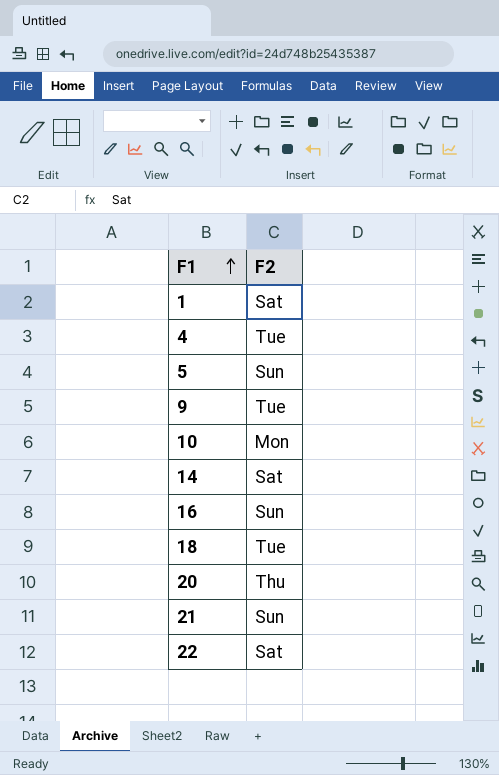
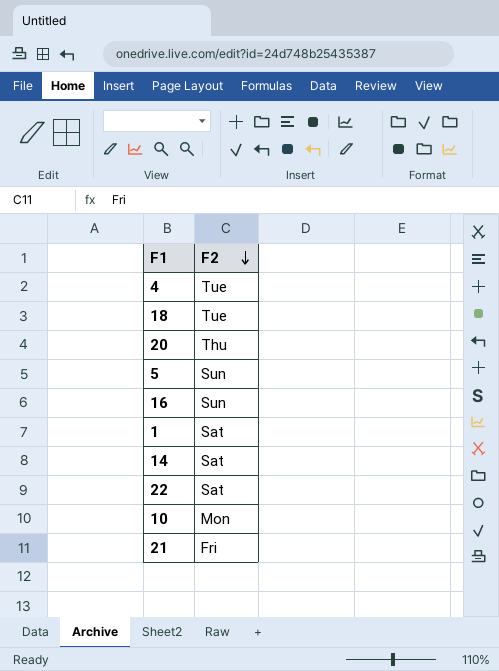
row order: F1 ascending -> F2 descending
row 9: Tue -> none
21 | F2: Sun -> Fri

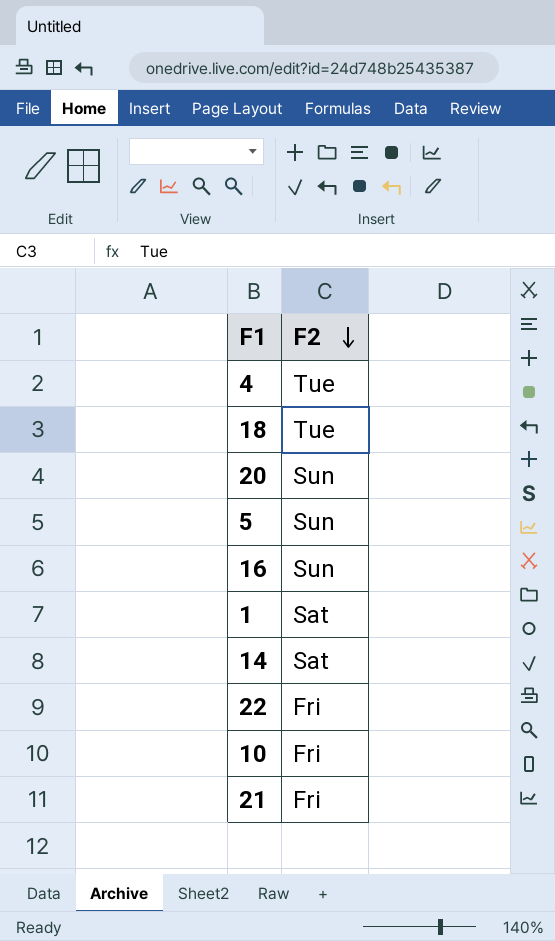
20 | F2: Thu -> Sun
22 | F2: Sat -> Fri
10 | F2: Mon -> Fri

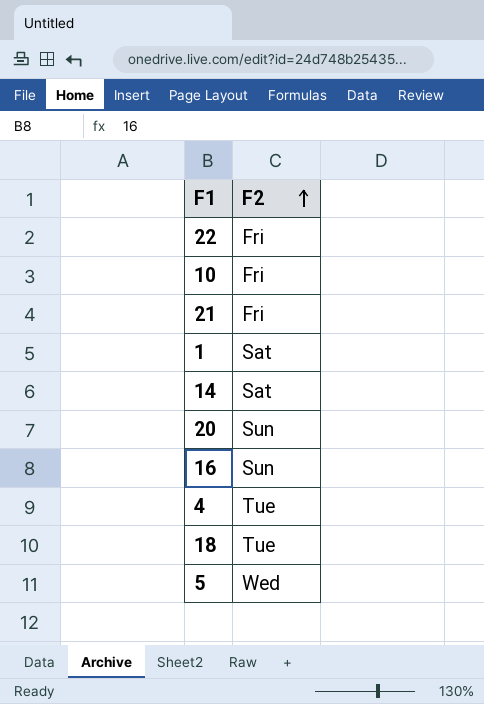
row order: F2 descending -> F2 ascending
5 | F2: Sun -> Wed

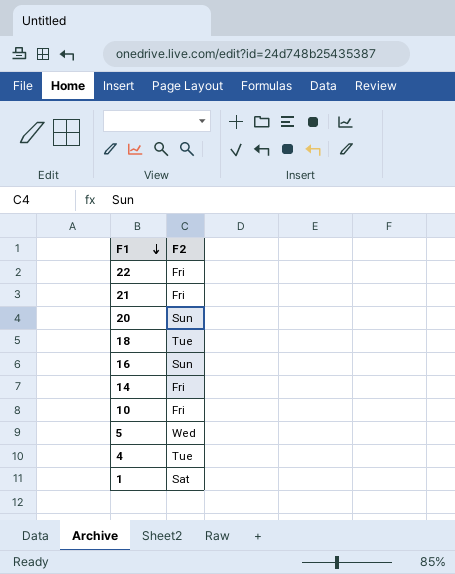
row order: F2 ascending -> F1 descending
14 | F2: Sat -> Fri

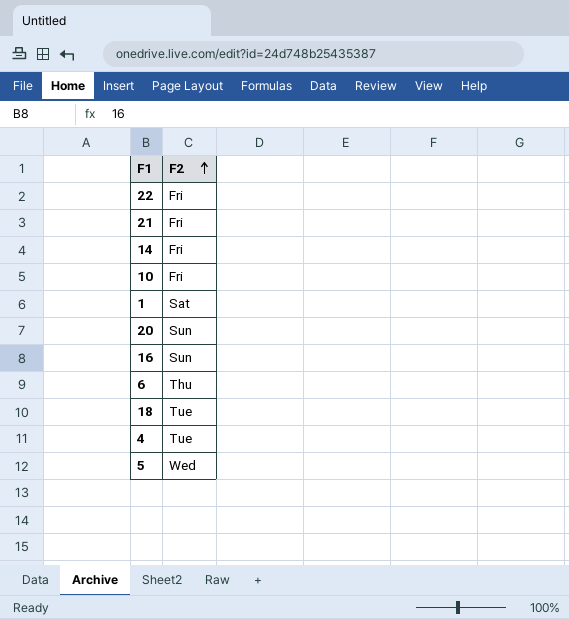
row order: F1 descending -> F2 ascending
row 6: none -> Thu

